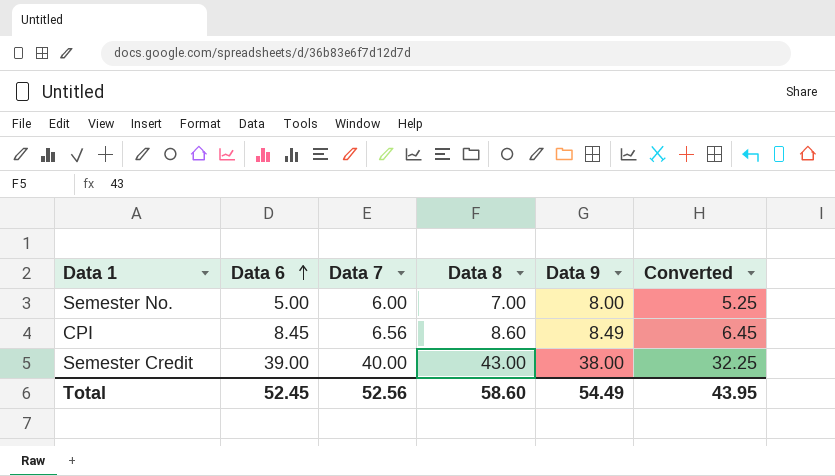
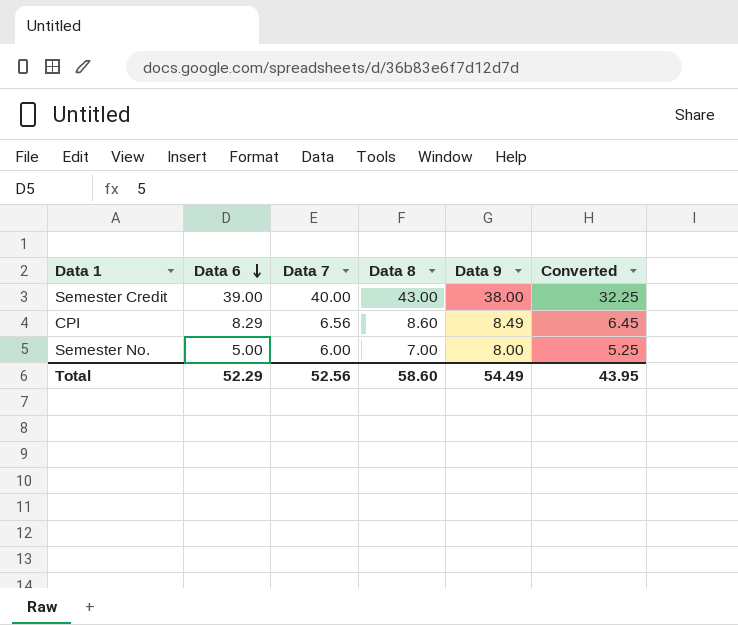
row order: Data 6 ascending -> Data 6 descending
CPI | Data 6: 8.45 -> 8.29
Total | Data 6: 52.45 -> 52.29

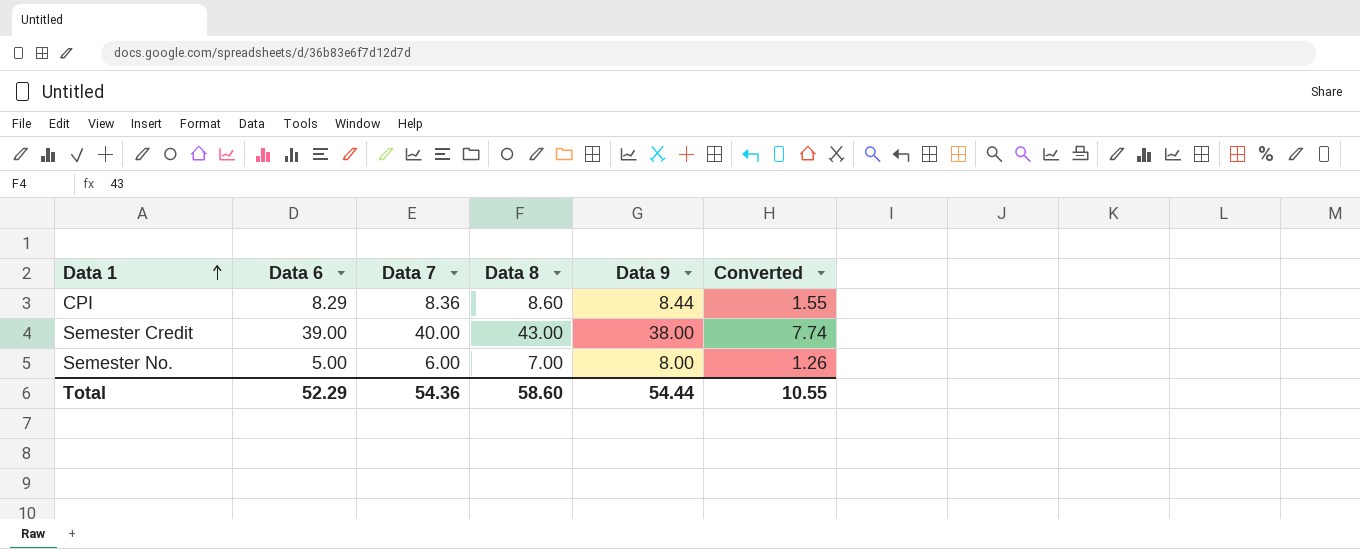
row order: Data 6 descending -> Data 1 ascending
column Converted | formula: [Data 8] * 0.75 -> [Data 8] * 0.18
CPI | Data 7: 6.56 -> 8.36
CPI | Data 9: 8.49 -> 8.44
Total | Data 7: 52.56 -> 54.36
Total | Data 9: 54.49 -> 54.44
Total | Converted: 43.95 -> 10.55

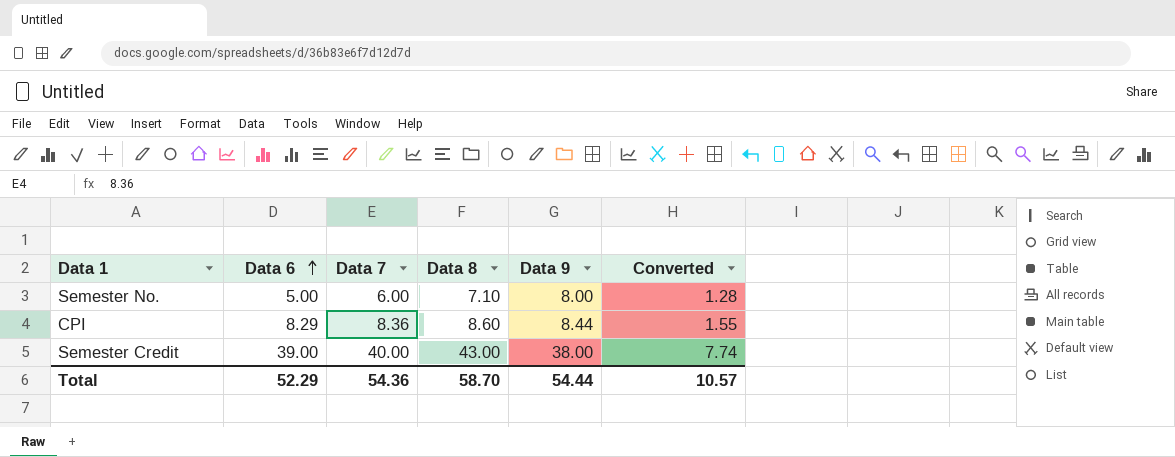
row order: Data 1 ascending -> Data 6 ascending
Semester No. | Data 8: 7.00 -> 7.10
Semester No. | Converted: 1.26 -> 1.28
Total | Data 8: 58.60 -> 58.70
Total | Converted: 10.55 -> 10.57

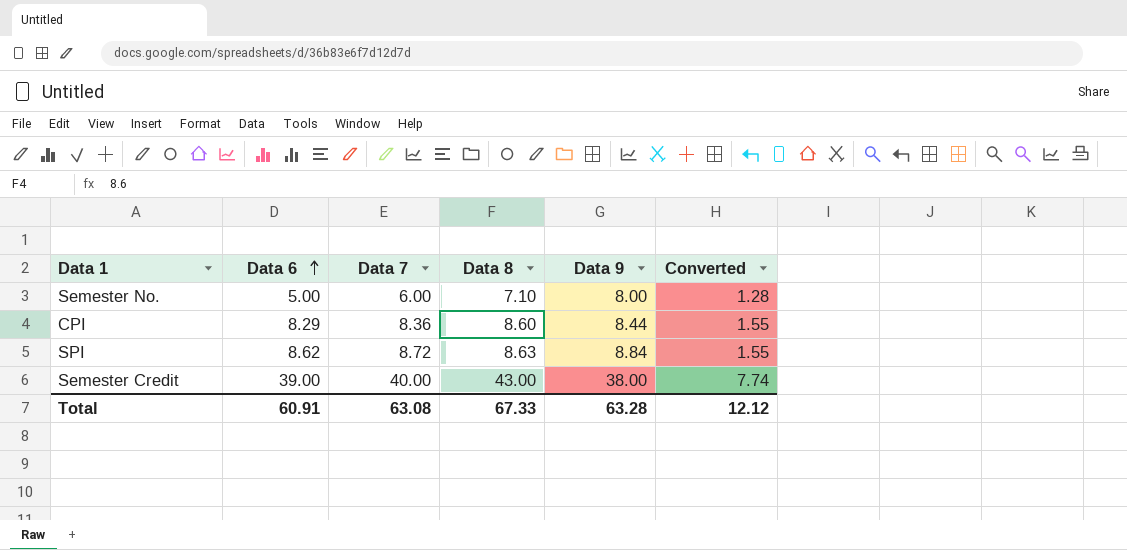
row SPI: none -> 8.62 | 8.72 | 8.63 | 8.84 | 1.55
Total | Data 6: 52.29 -> 60.91
Total | Data 7: 54.36 -> 63.08
Total | Data 8: 58.70 -> 67.33
Total | Data 9: 54.44 -> 63.28
Total | Converted: 10.57 -> 12.12

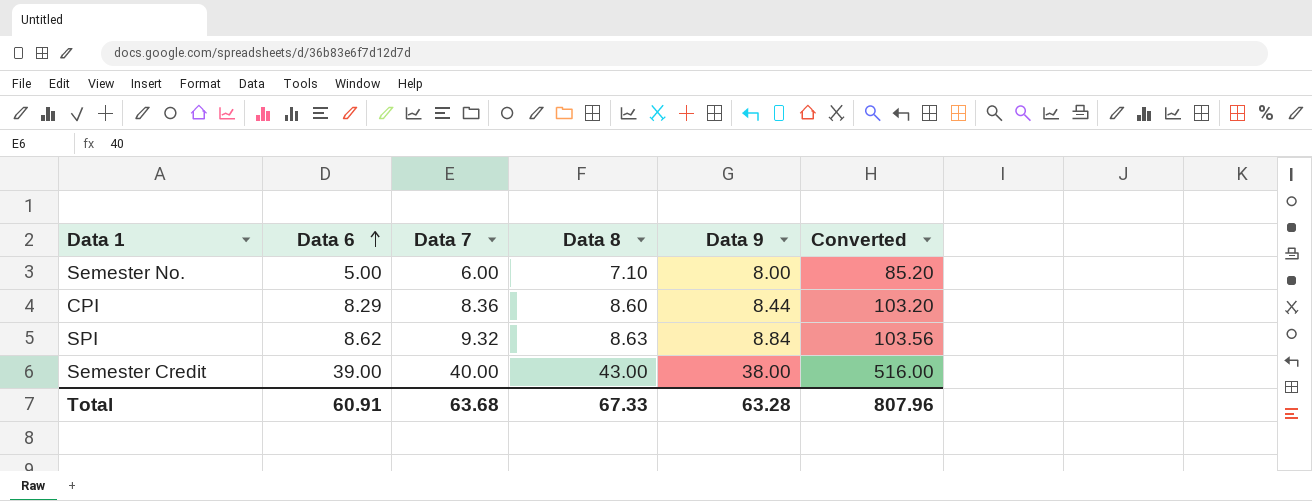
column Converted | formula: [Data 8] * 0.18 -> [Data 8] * 12
SPI | Data 7: 8.72 -> 9.32
Total | Data 7: 63.08 -> 63.68
Total | Converted: 12.12 -> 807.96

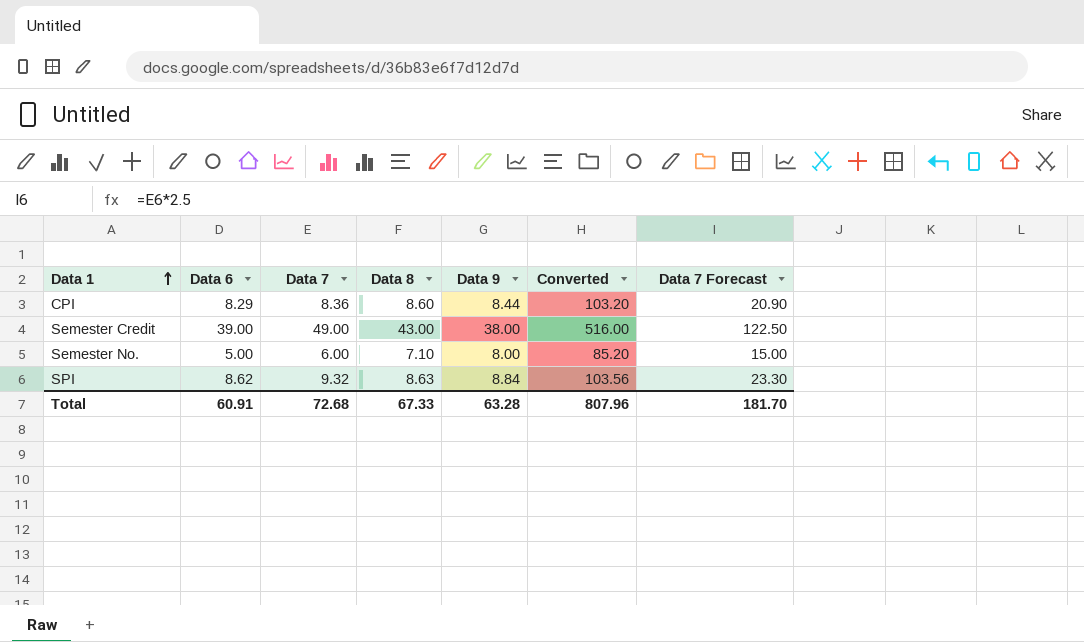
row order: Data 6 ascending -> Data 1 ascending
column Data 7 Forecast | formula: none -> [Data 7] * 2.5
Semester Credit | Data 7: 40.00 -> 49.00
Total | Data 7: 63.68 -> 72.68

